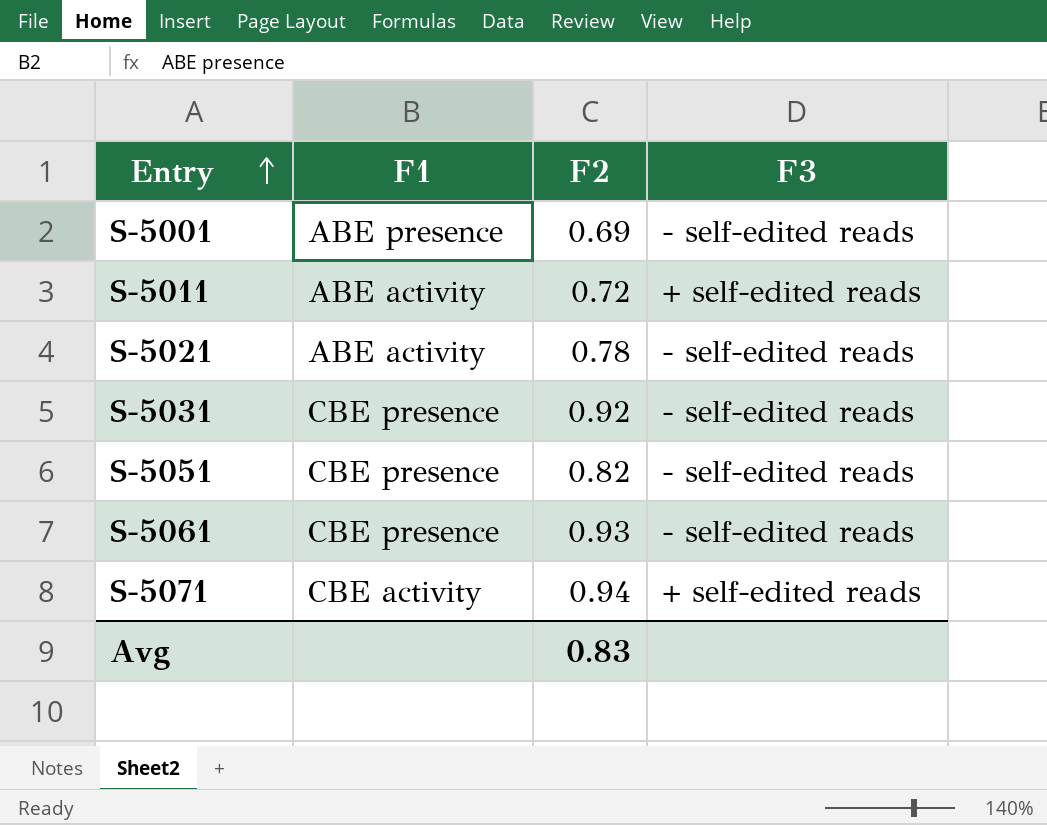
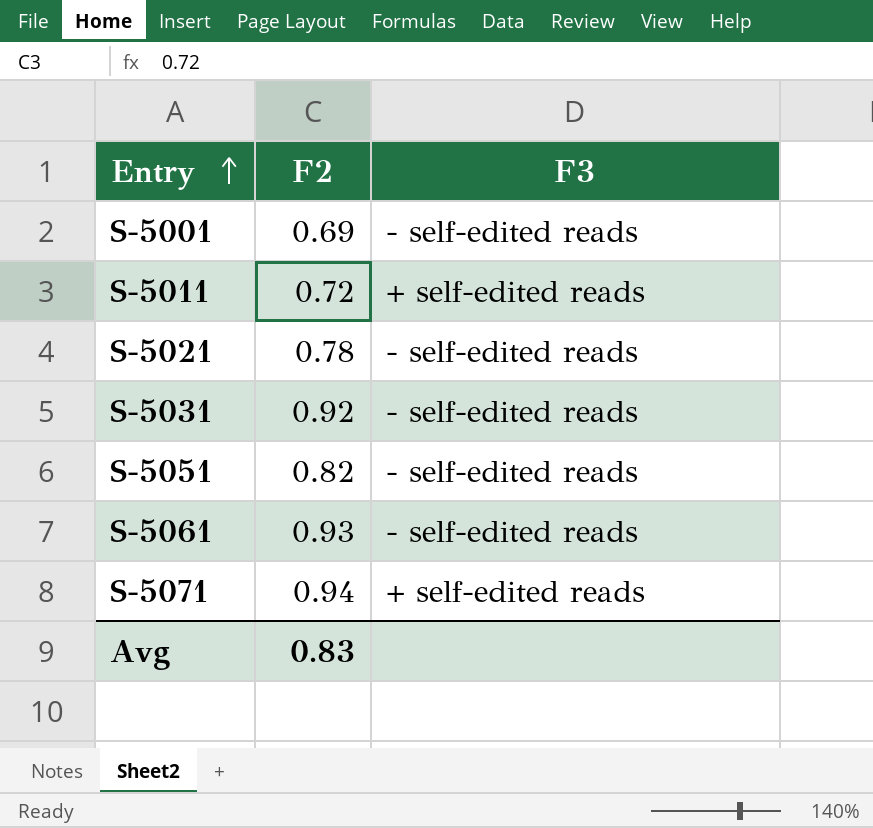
column F1 | position: 2 -> none

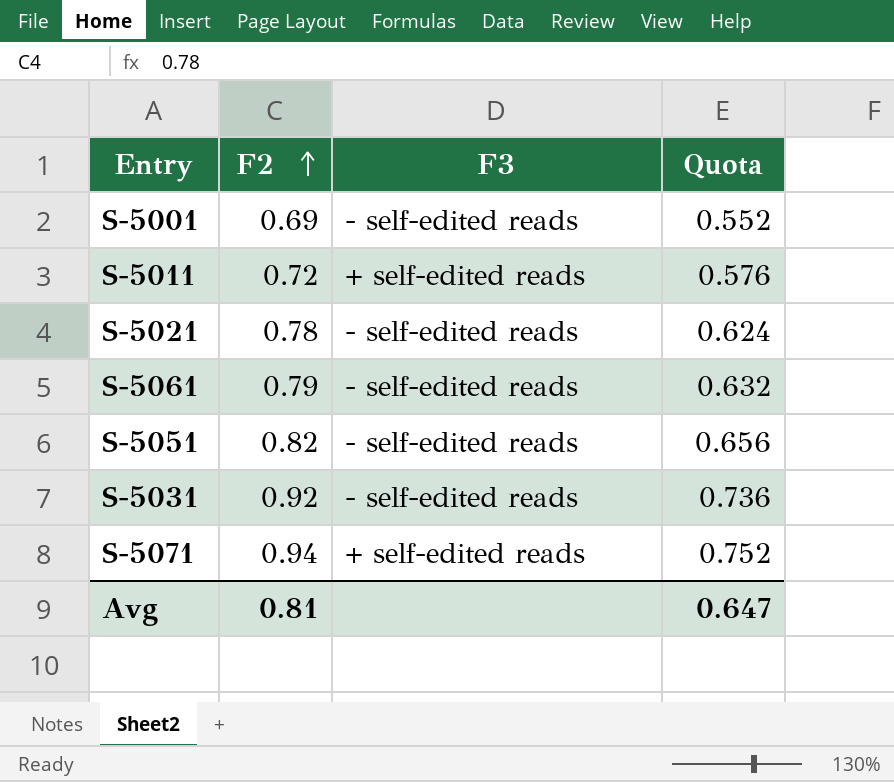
row order: Entry ascending -> F2 ascending
column Quota | formula: none -> [F2] * 0.8
S-5061 | F2: 0.93 -> 0.79
Avg | F2: 0.83 -> 0.81

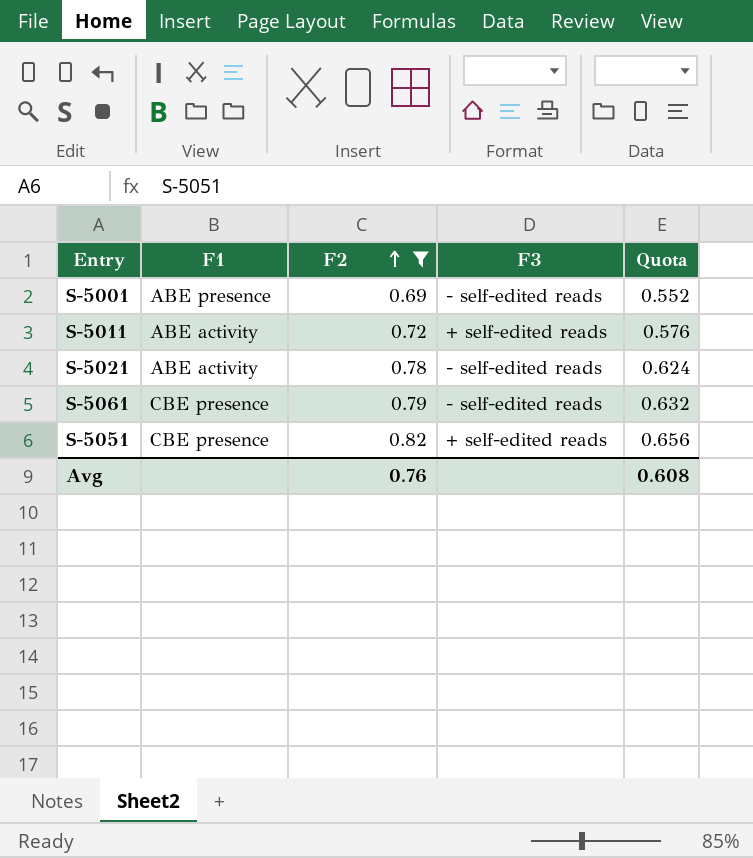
filter: none -> F2 <= 0.82
column F1 | position: none -> 2
S-5051 | F3: - self-edited reads -> + self-edited reads
Avg | F2: 0.81 -> 0.76
Avg | Quota: 0.647 -> 0.608

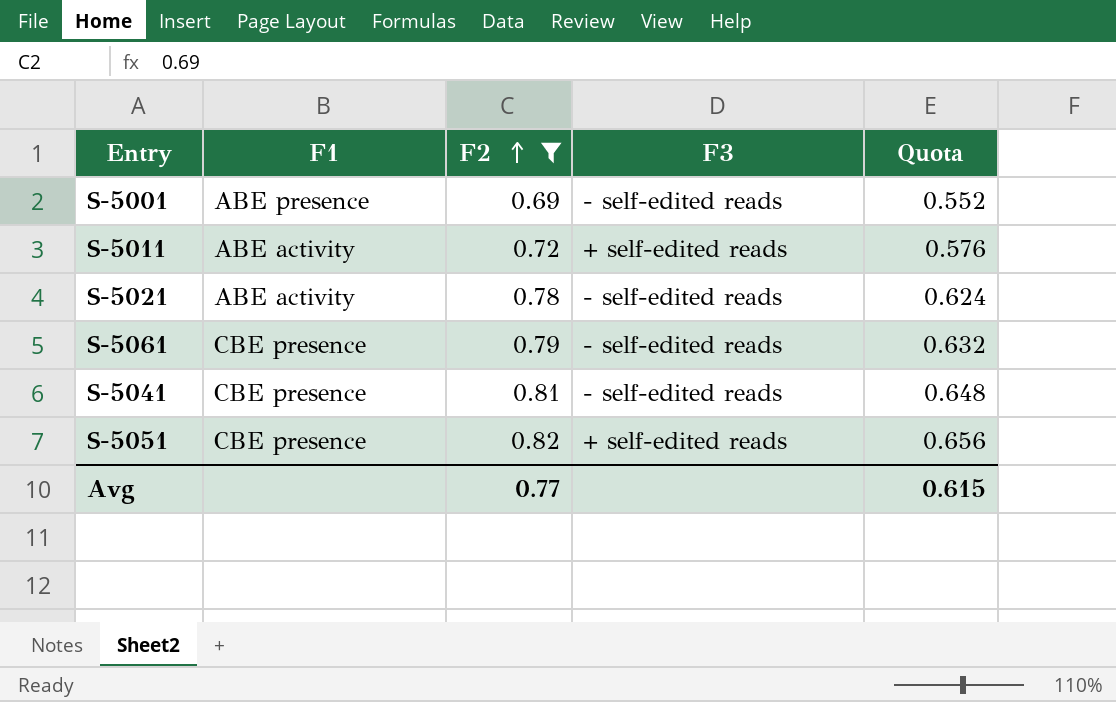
row S-5041: none -> CBE presence | 0.81 | - self-edited reads | 0.648
Avg | F2: 0.76 -> 0.77
Avg | Quota: 0.608 -> 0.615

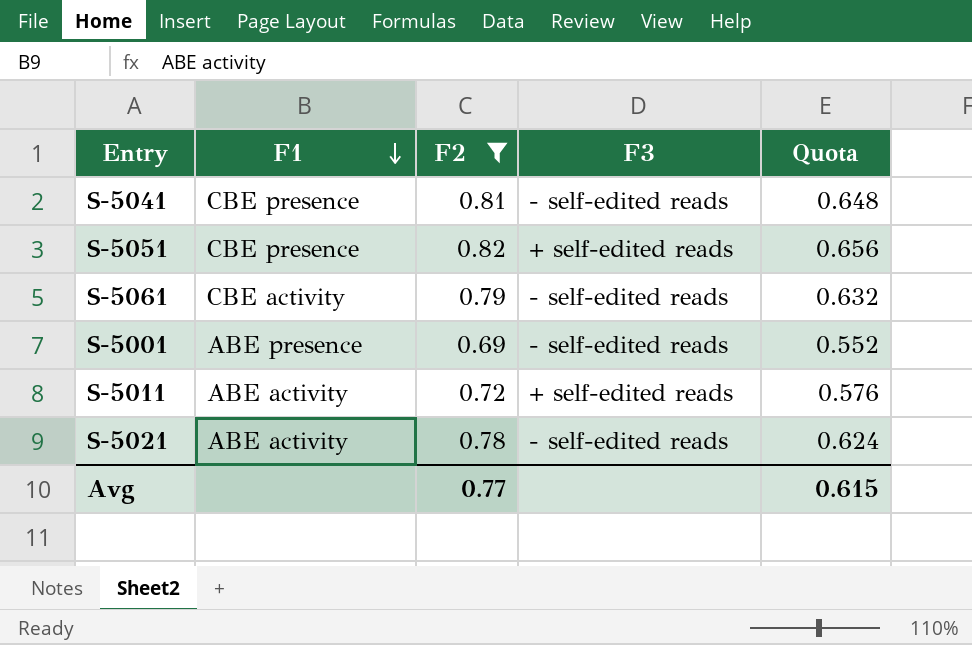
row order: F2 ascending -> F1 descending
S-5061 | F1: CBE presence -> CBE activity

